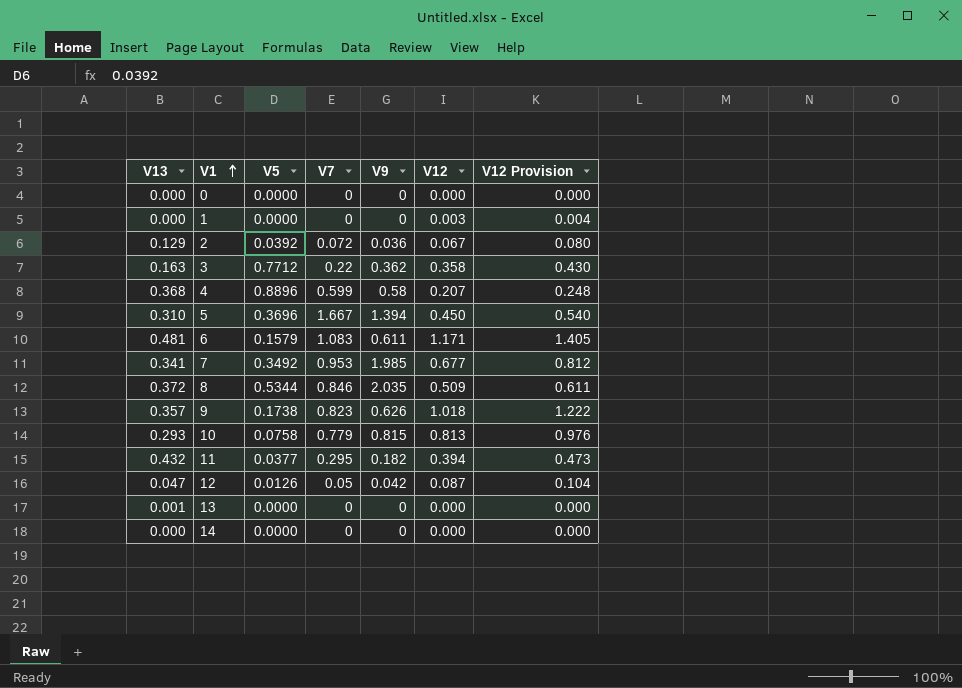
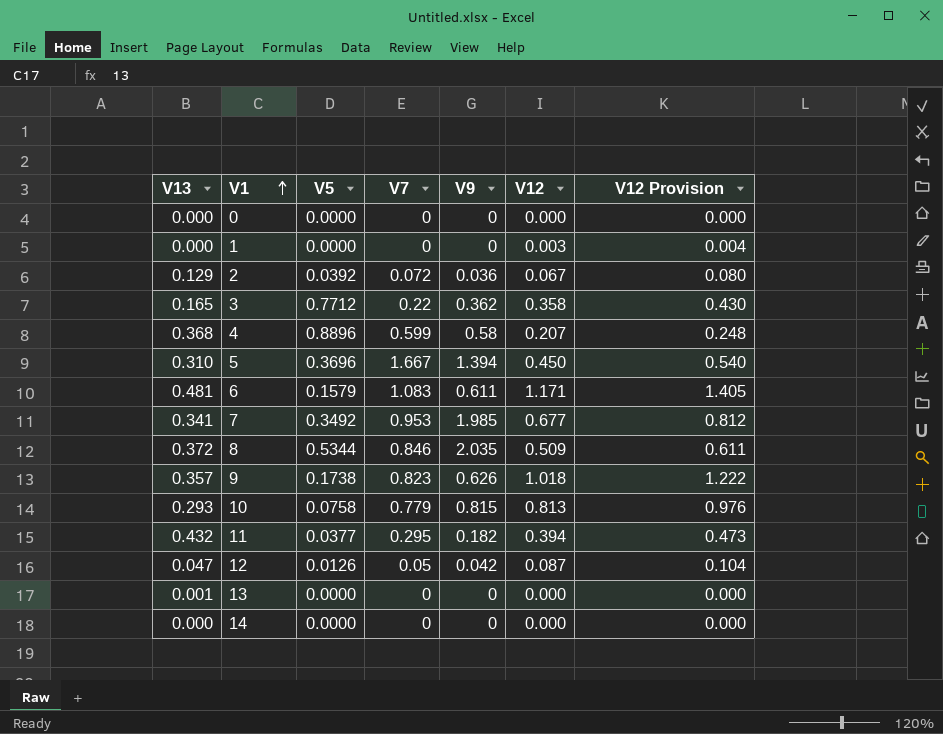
3 | V13: 0.163 -> 0.165

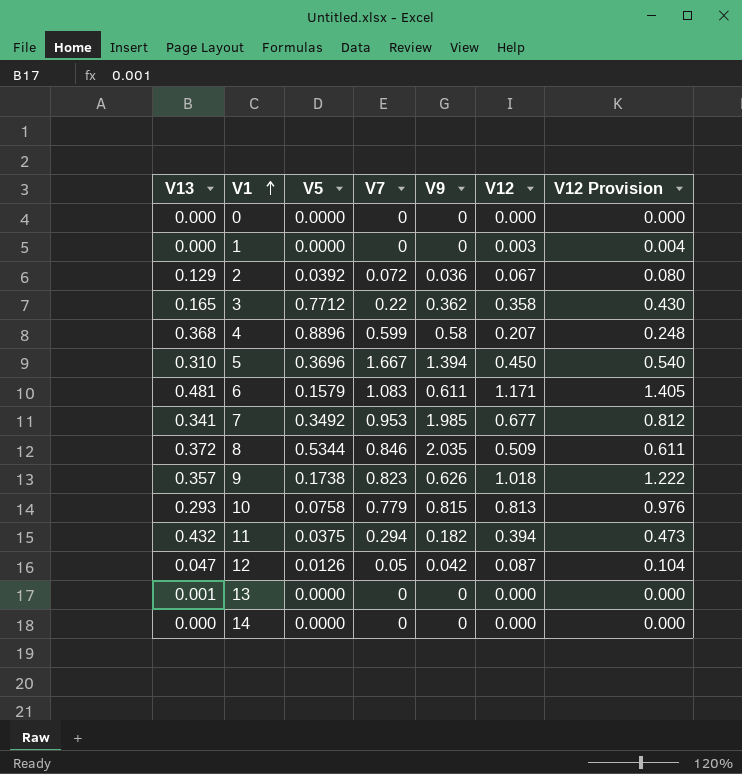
11 | V5: 0.0377 -> 0.0375
11 | V7: 0.295 -> 0.294

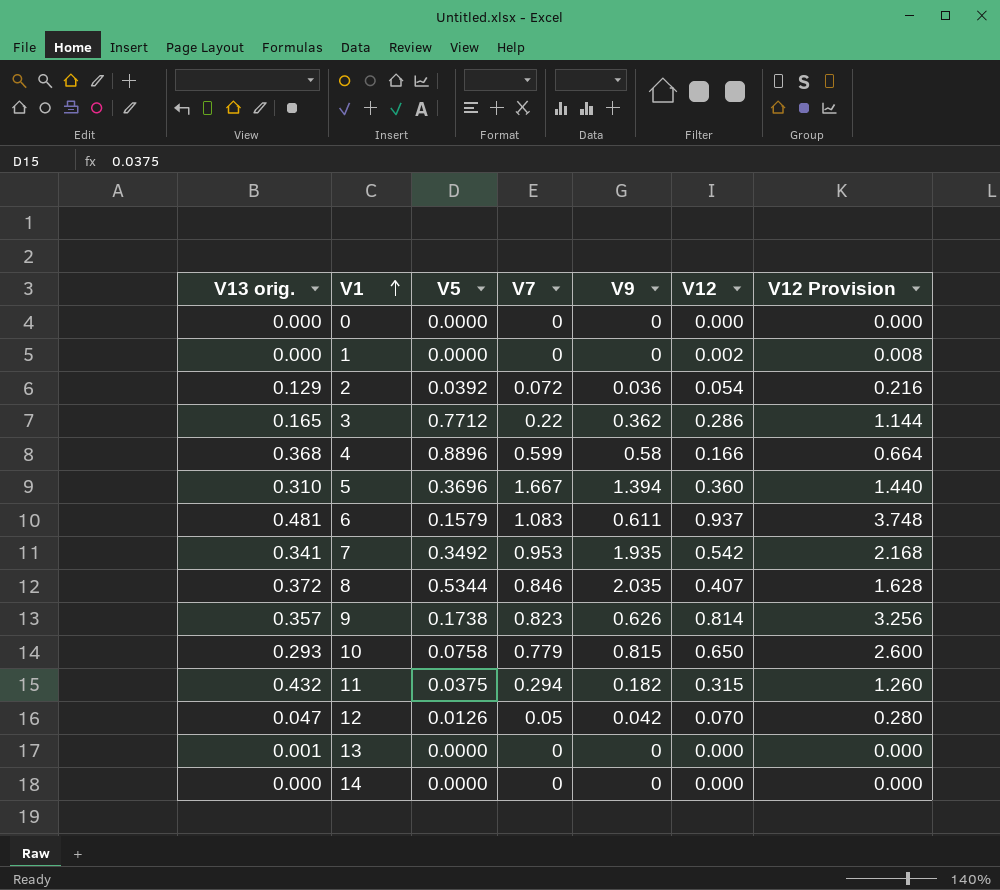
column name: V13 -> V13 orig.
column V12 Provision | formula: [V12] * 1.2 -> [V12] * 4
1 | V12: 0.003 -> 0.002
2 | V12: 0.067 -> 0.054
3 | V12: 0.358 -> 0.286
4 | V12: 0.207 -> 0.166
5 | V12: 0.450 -> 0.360
6 | V12: 1.171 -> 0.937
7 | V9: 1.985 -> 1.935
7 | V12: 0.677 -> 0.542
8 | V12: 0.509 -> 0.407
9 | V12: 1.018 -> 0.814
10 | V12: 0.813 -> 0.650
11 | V12: 0.394 -> 0.315
12 | V12: 0.087 -> 0.070

